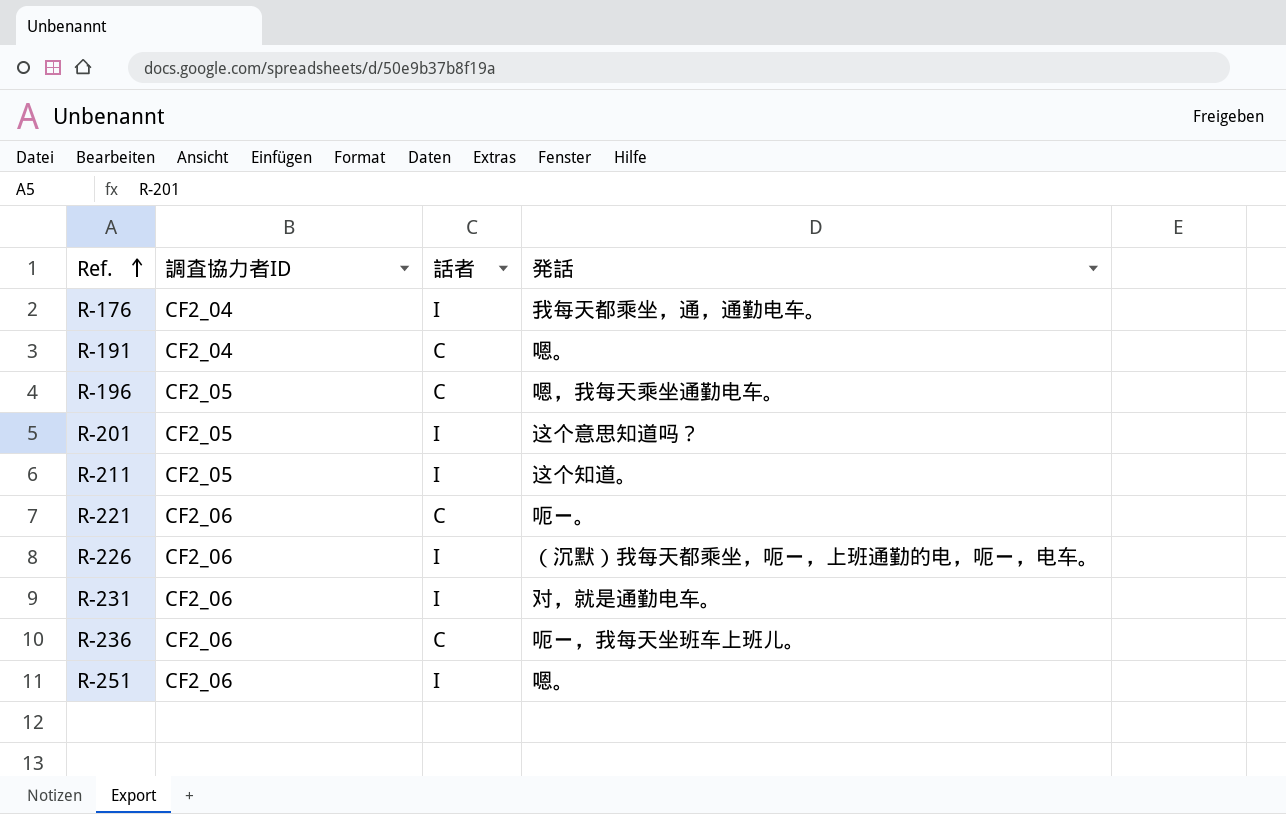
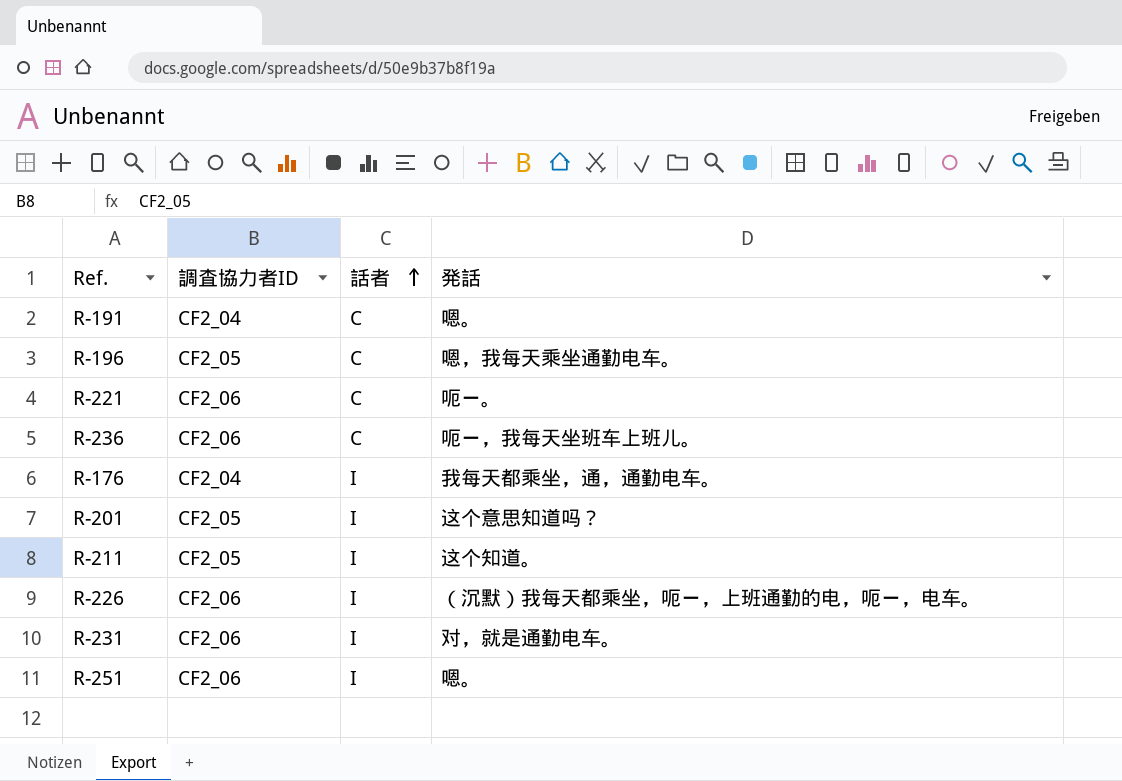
row order: Ref. ascending -> 話者 ascending

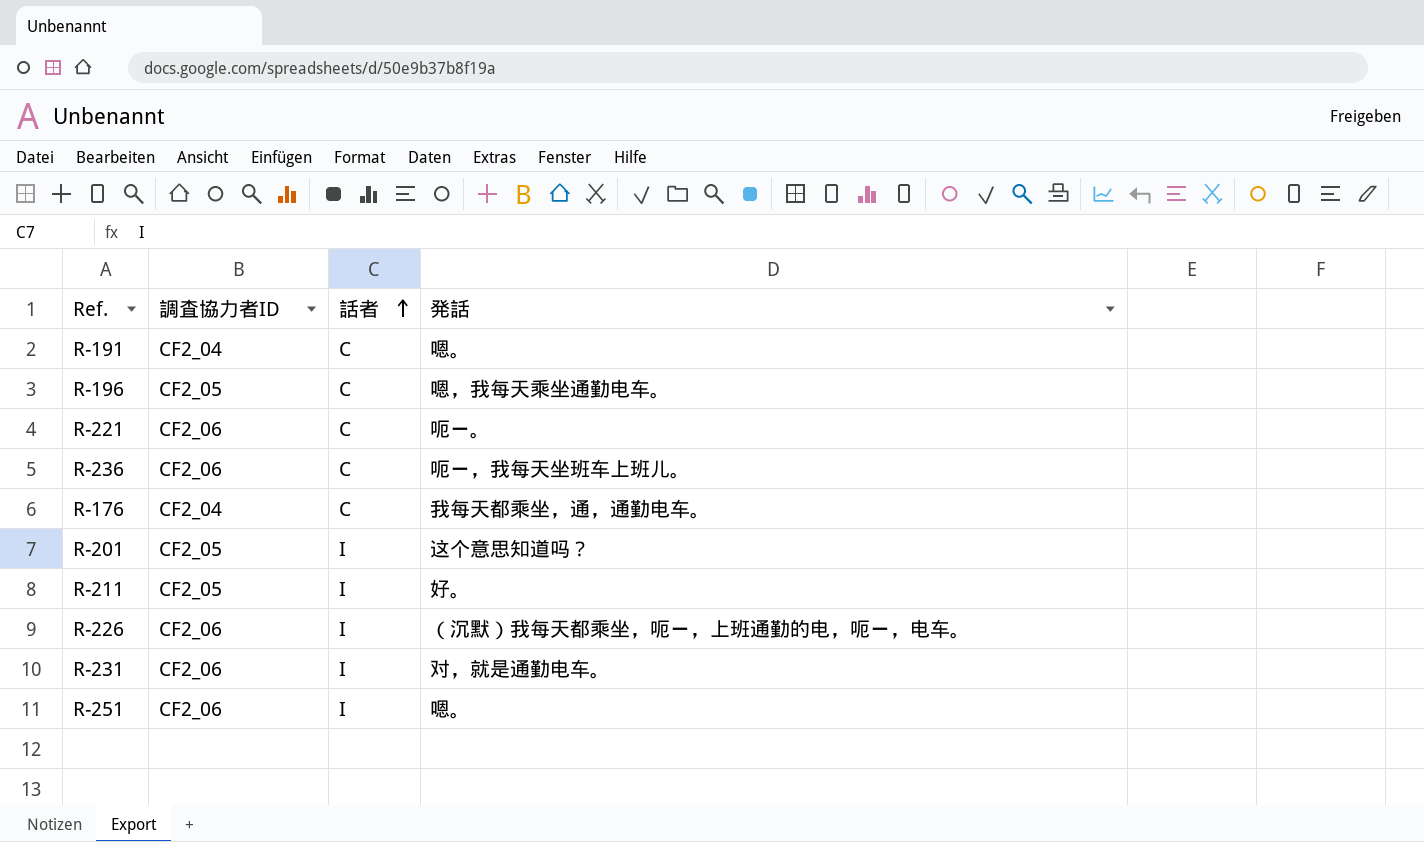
R-176 | 話者: I -> C
R-211 | 発話: 这个知道。 -> 好。

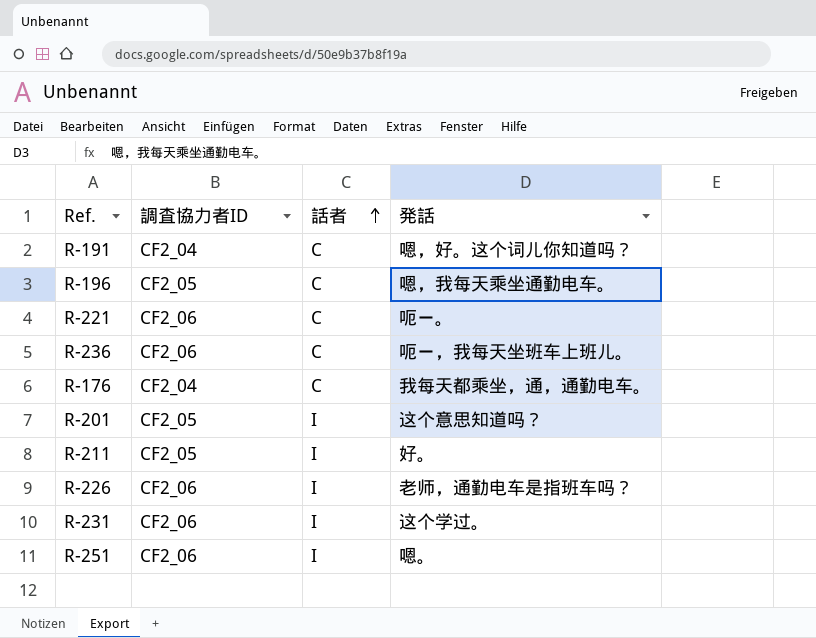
R-191 | 発話: 嗯。 -> 嗯，好。这个词儿你知道吗？
R-226 | 発話: （沉默）我每天都乘坐，呃ー，上班通勤的电，呃ー，电车。 -> 老师，通勤电车是指班车吗？
R-231 | 発話: 对，就是通勤电车。 -> 这个学过。

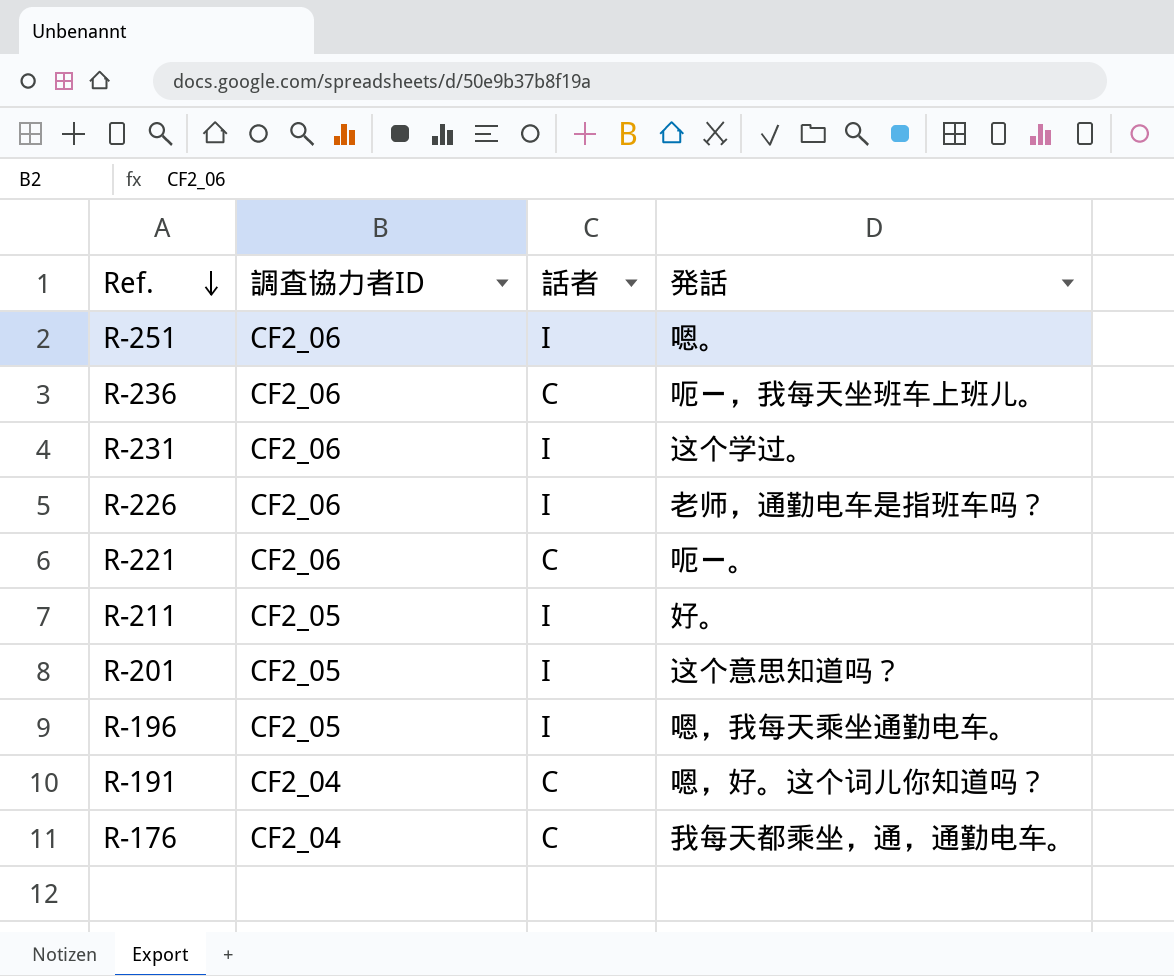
row order: 話者 ascending -> Ref. descending
R-196 | 話者: C -> I

